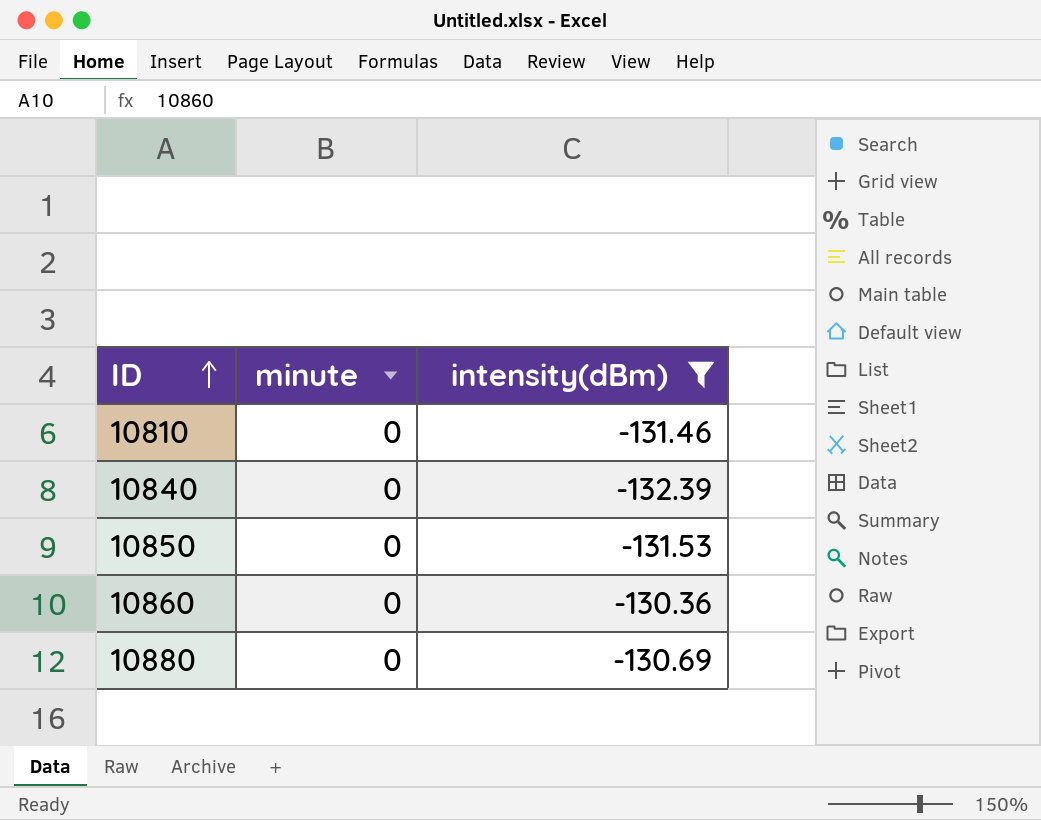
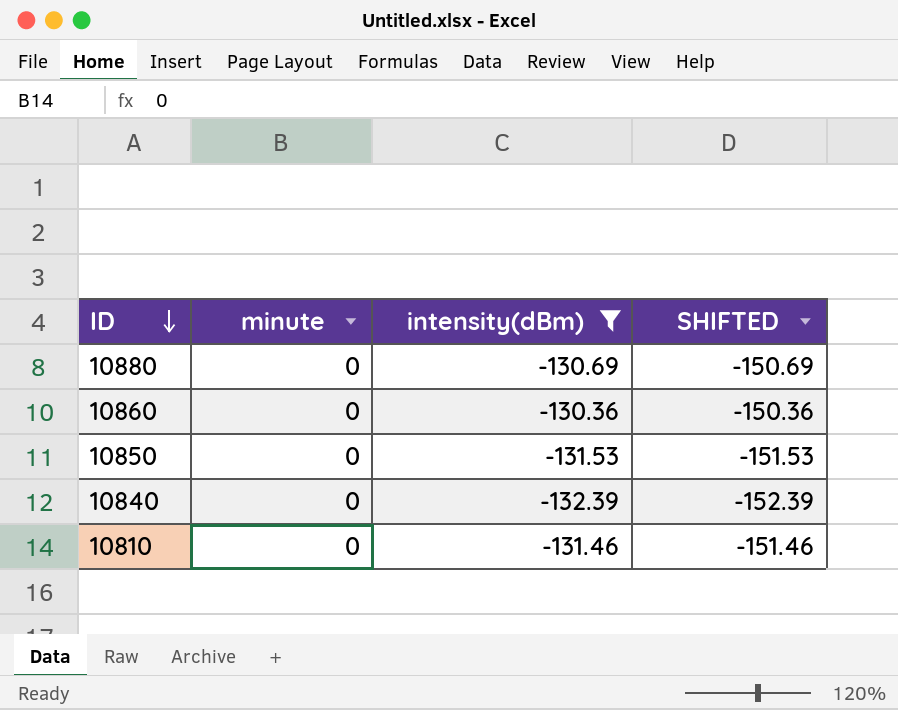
row order: ID ascending -> ID descending
column SHIFTED | formula: none -> [intensity(dBm)] - 20

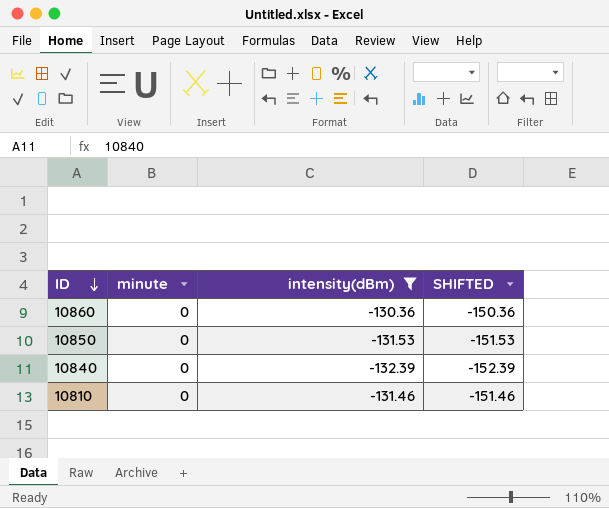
row 10880: 0 | -130.69 | -150.69 -> none

